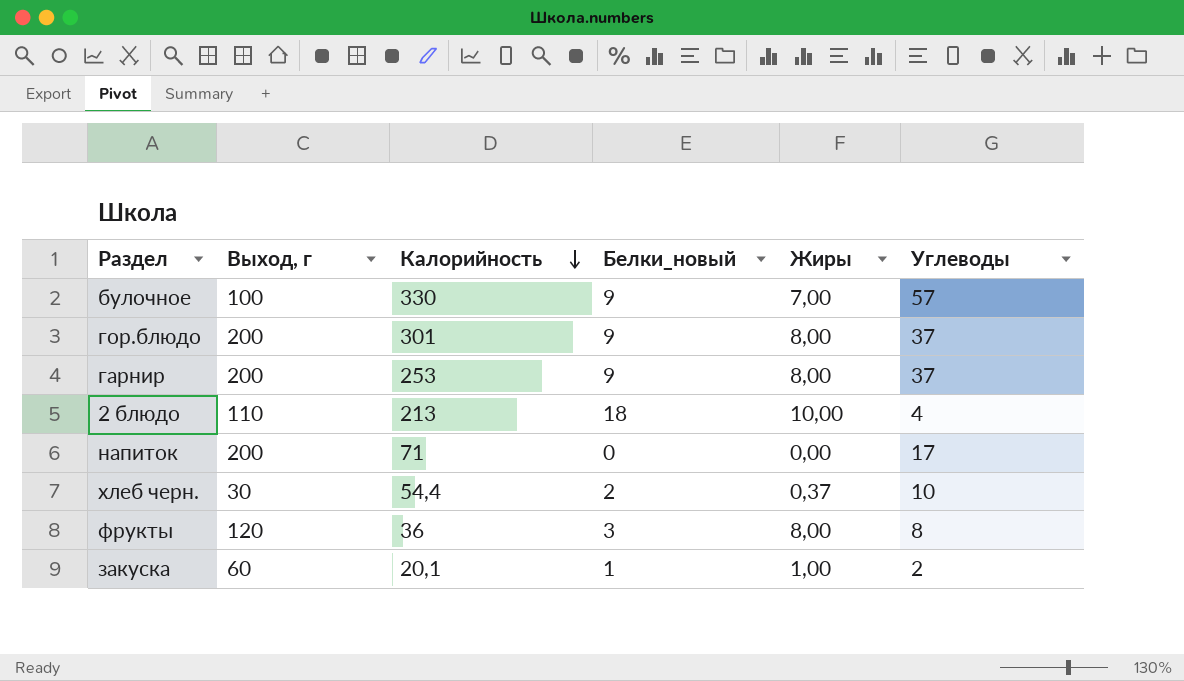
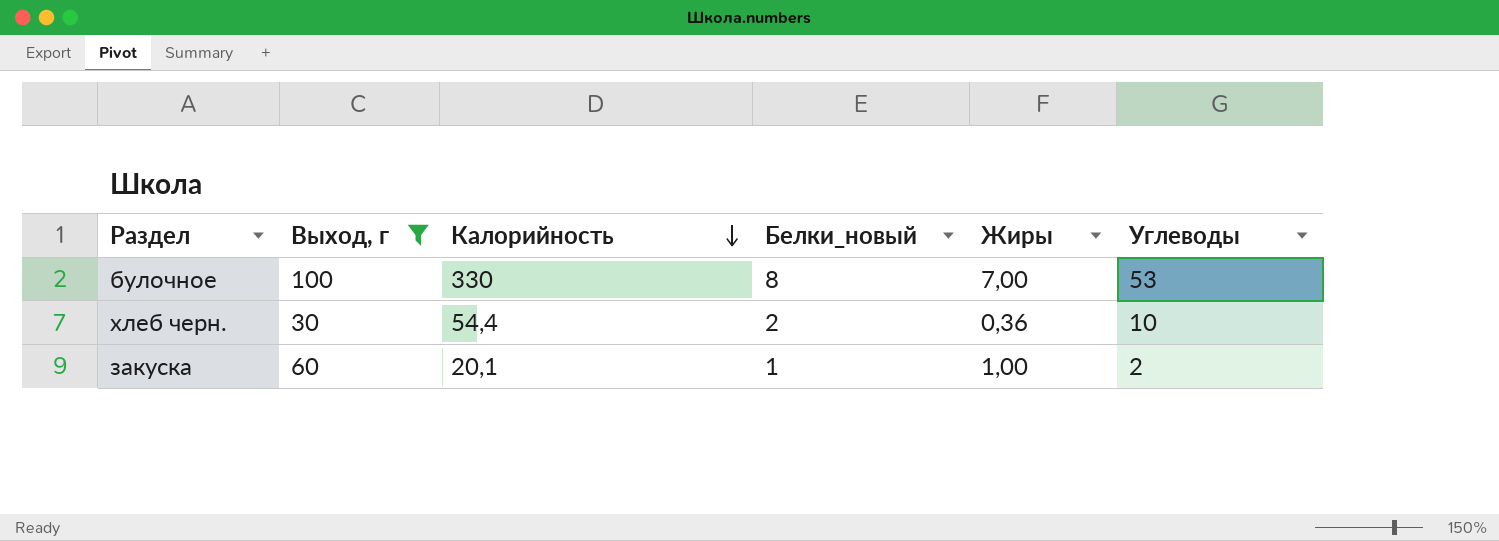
filter: none -> Выход, г <= 100
булочное | Белки_новый: 9 -> 8
булочное | Углеводы: 57 -> 53
хлеб черн. | Жиры: 0,37 -> 0,36

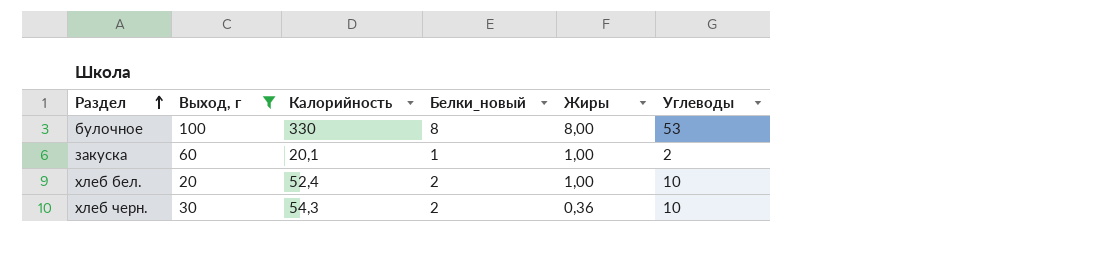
row order: Калорийность descending -> Раздел ascending
булочное | Жиры: 7,00 -> 8,00
row хлеб бел.: none -> 20 | 52,4 | 2 | 1,00 | 10
хлеб черн. | Калорийность: 54,4 -> 54,3

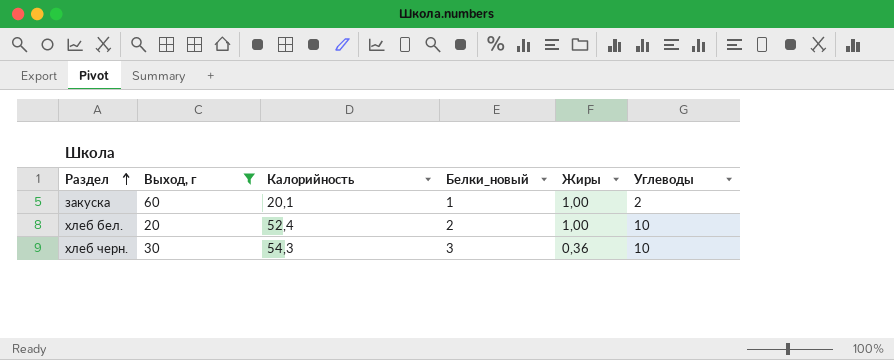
row булочное: 100 | 330 | 8 | 8,00 | 53 -> none
хлеб черн. | Белки_новый: 2 -> 3

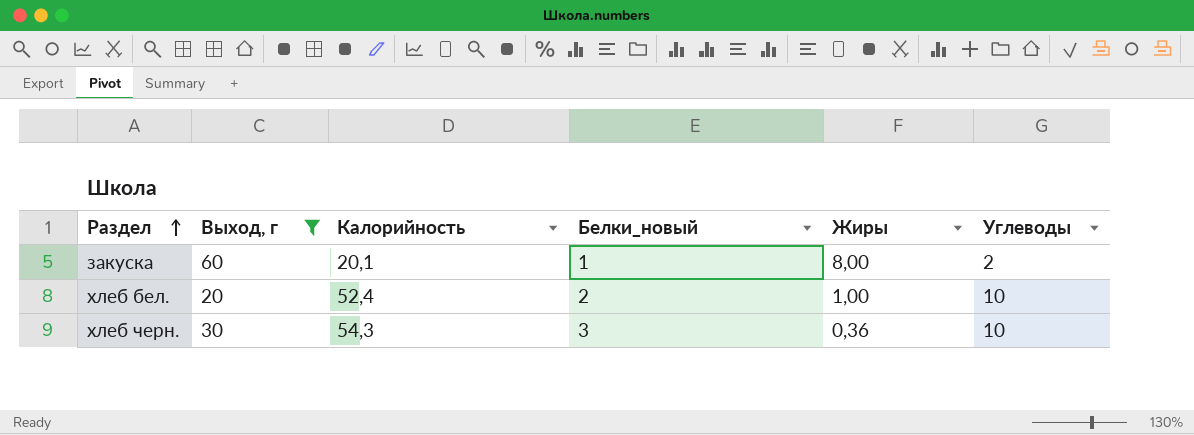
закуска | Жиры: 1,00 -> 8,00

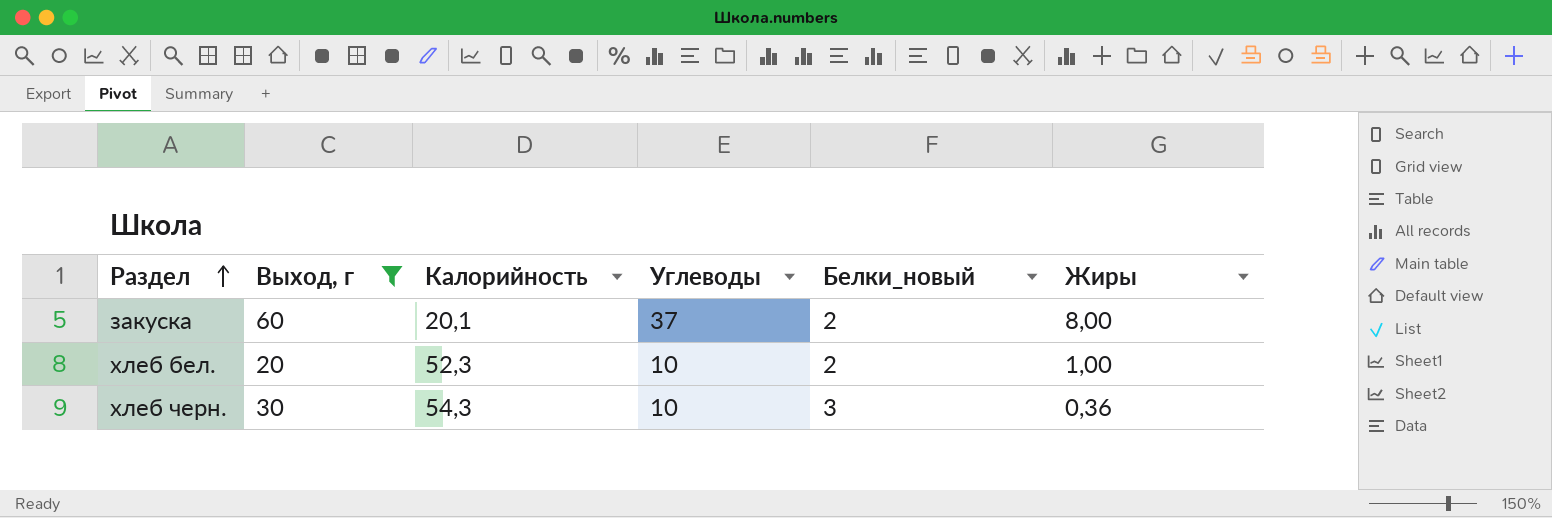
column Углеводы | position: 6 -> 4
закуска | Углеводы: 2 -> 37
закуска | Белки_новый: 1 -> 2
хлеб бел. | Калорийность: 52,4 -> 52,3

